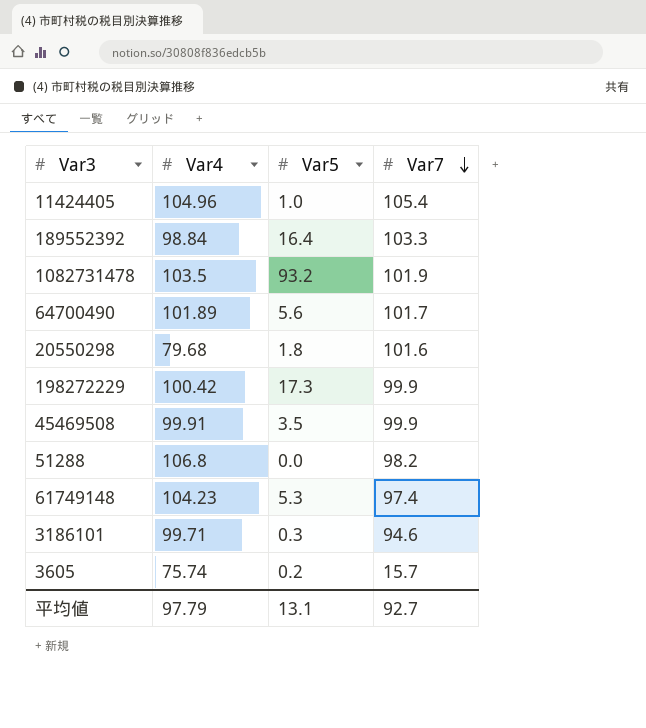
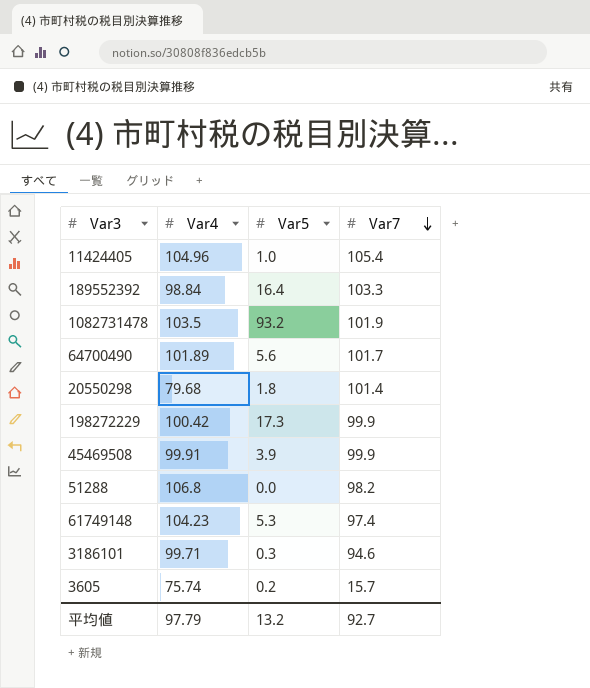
20550298 | Var7: 101.6 -> 101.4
45469508 | Var5: 3.5 -> 3.9
平均値 | Var5: 13.1 -> 13.2

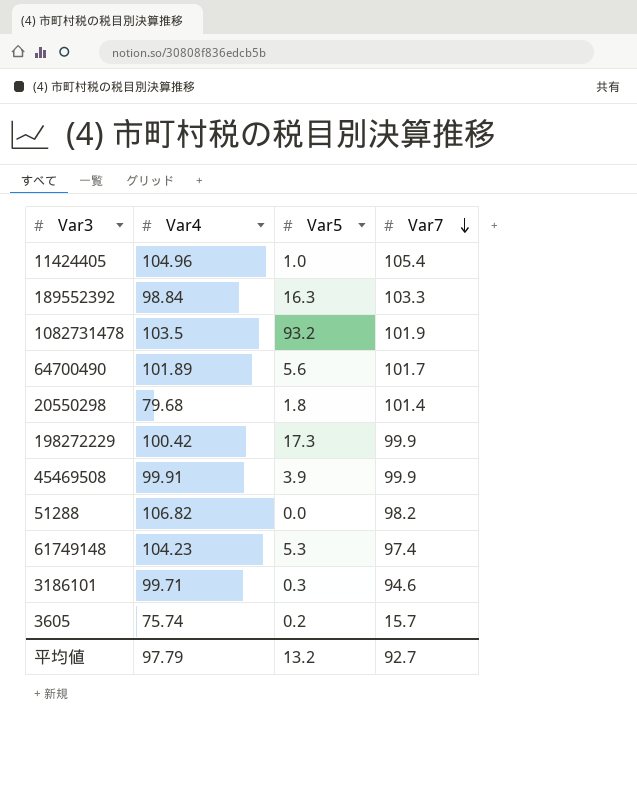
189552392 | Var5: 16.4 -> 16.3
51288 | Var4: 106.8 -> 106.82

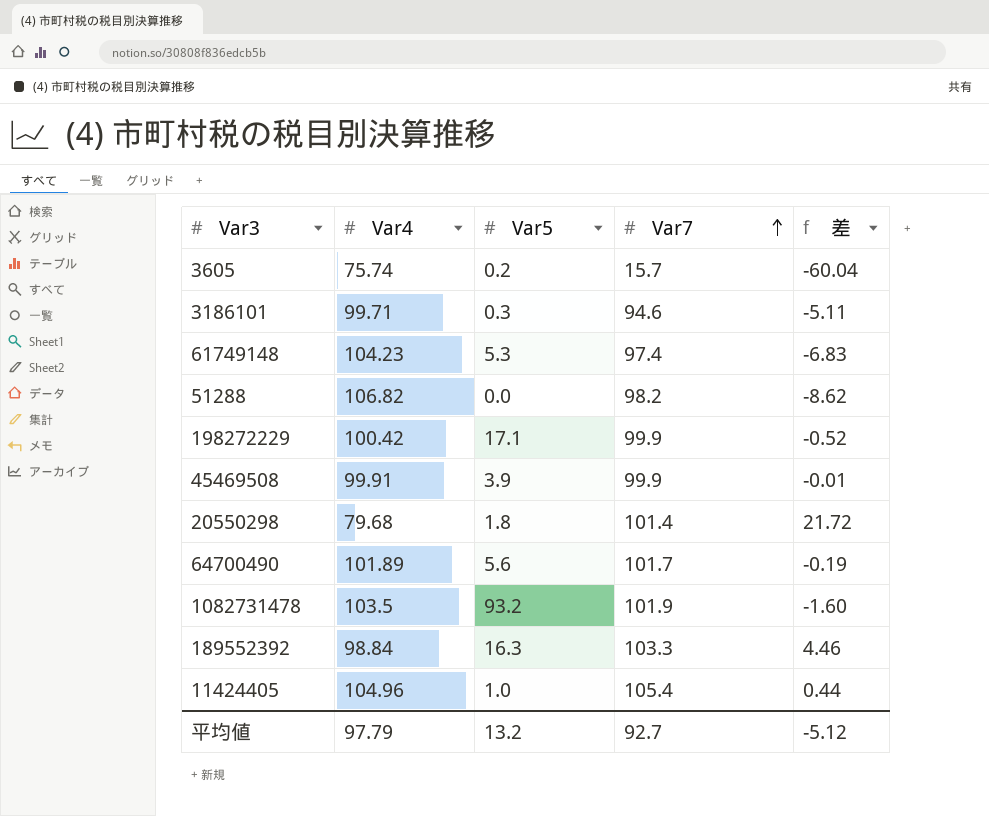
row order: Var7 descending -> Var7 ascending
column 差 | formula: none -> [Var7] - [Var4]
198272229 | Var5: 17.3 -> 17.1

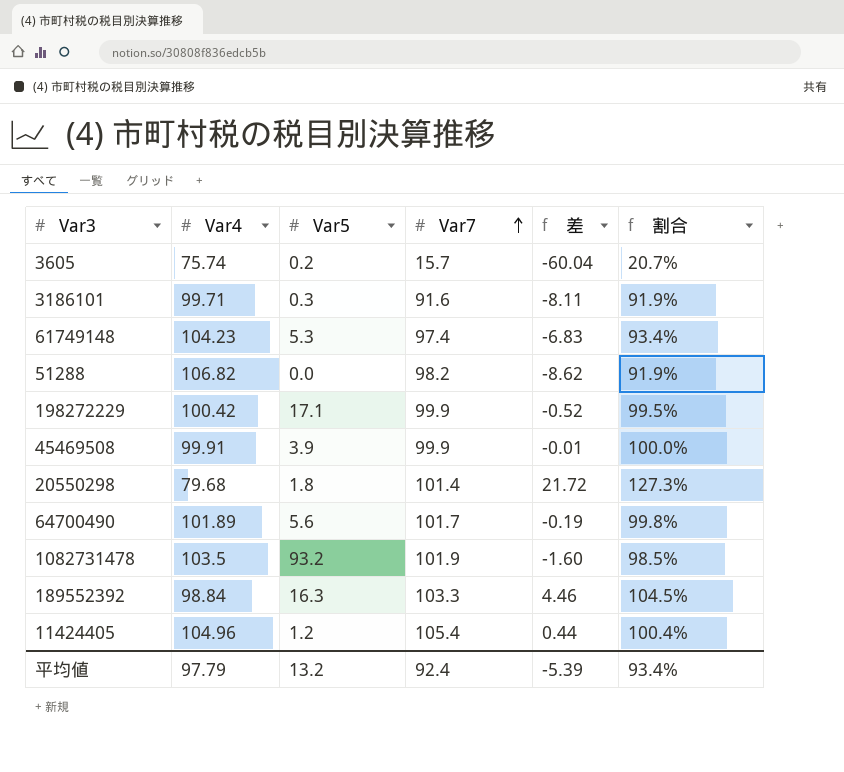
column 割合 | formula: none -> [Var7] / [Var4]
3186101 | Var7: 94.6 -> 91.6
3186101 | 差: -5.11 -> -8.11
11424405 | Var5: 1.0 -> 1.2
平均値 | Var7: 92.7 -> 92.4
平均値 | 差: -5.12 -> -5.39

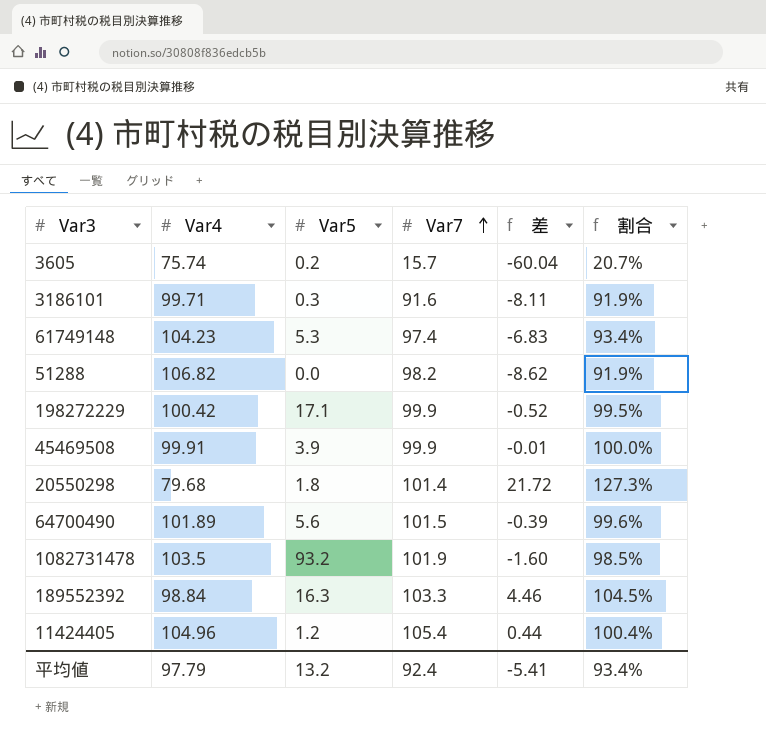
64700490 | Var7: 101.7 -> 101.5
64700490 | 差: -0.19 -> -0.39
64700490 | 割合: 99.8% -> 99.6%
平均値 | 差: -5.39 -> -5.41

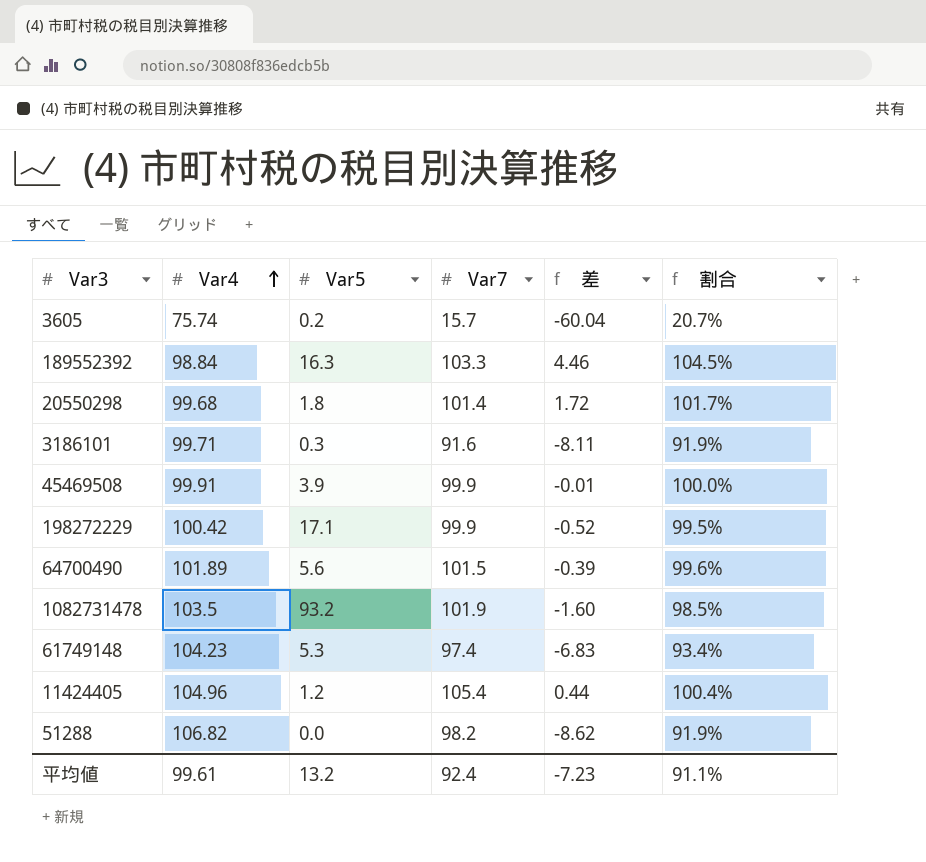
row order: Var7 ascending -> Var4 ascending
20550298 | Var4: 79.68 -> 99.68
20550298 | 差: 21.72 -> 1.72
20550298 | 割合: 127.3% -> 101.7%
平均値 | Var4: 97.79 -> 99.61
平均値 | 差: -5.41 -> -7.23
平均値 | 割合: 93.4% -> 91.1%

